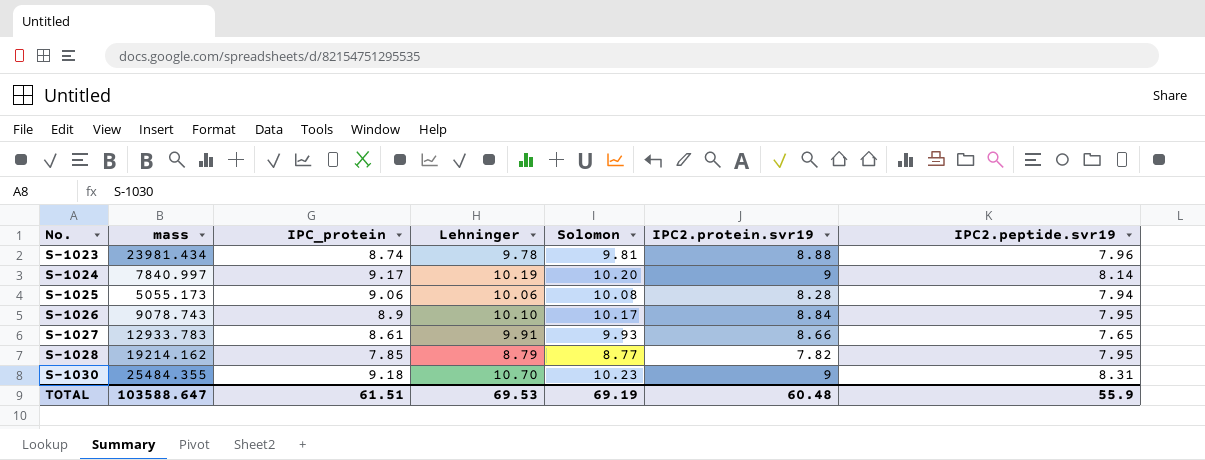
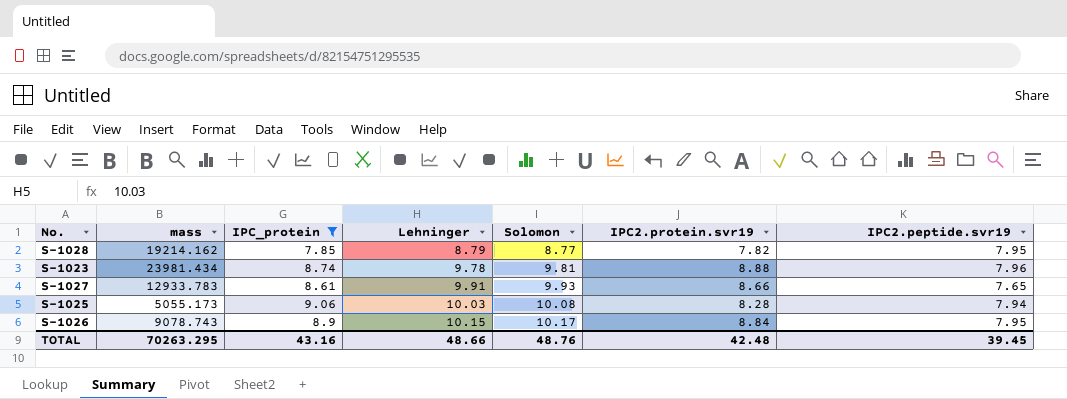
filter: none -> IPC_protein <= 9.06
row order: No. ascending -> Lehninger ascending
S-1025 | Lehninger: 10.06 -> 10.03
S-1026 | Lehninger: 10.10 -> 10.15
TOTAL | mass: 103588.647 -> 70263.295
TOTAL | IPC_protein: 61.51 -> 43.16
TOTAL | Lehninger: 69.53 -> 48.66
TOTAL | Solomon: 69.19 -> 48.76
TOTAL | IPC2.protein.svr19: 60.48 -> 42.48
TOTAL | IPC2.peptide.svr19: 55.9 -> 39.45

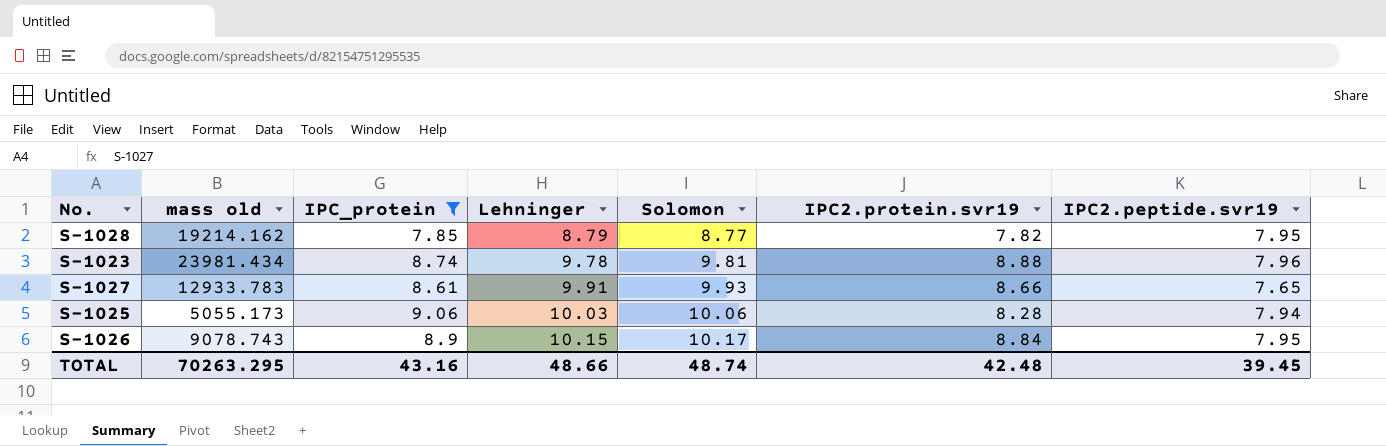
column name: mass -> mass old
S-1025 | Solomon: 10.08 -> 10.06
TOTAL | Solomon: 48.76 -> 48.74

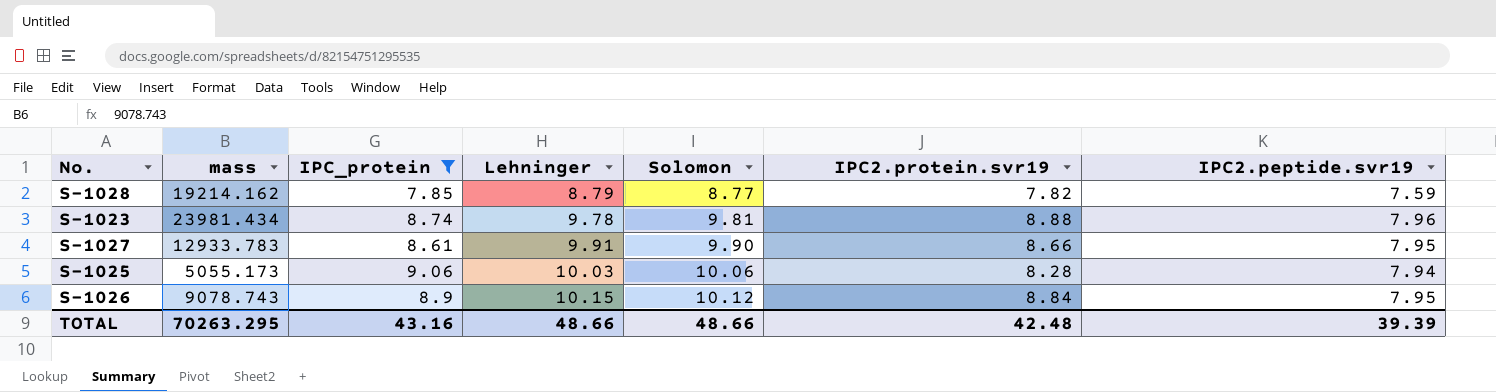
column name: mass old -> mass
S-1028 | IPC2.peptide.svr19: 7.95 -> 7.59
S-1027 | Solomon: 9.93 -> 9.90
S-1027 | IPC2.peptide.svr19: 7.65 -> 7.95
S-1026 | Solomon: 10.17 -> 10.12
TOTAL | Solomon: 48.74 -> 48.66
TOTAL | IPC2.peptide.svr19: 39.45 -> 39.39

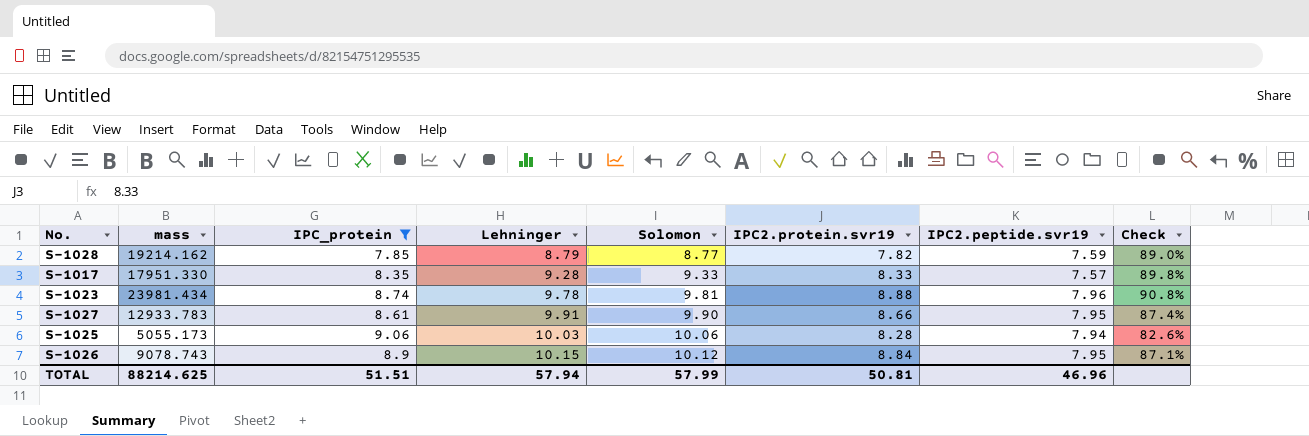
column Check | formula: none -> [IPC2.protein.svr19] / [Lehninger]
row S-1017: none -> 17951.330 | 8.35 | 9.28 | 9.33 | 8.33 | 7.57 | 89.8%
TOTAL | mass: 70263.295 -> 88214.625
TOTAL | IPC_protein: 43.16 -> 51.51
TOTAL | Lehninger: 48.66 -> 57.94
TOTAL | Solomon: 48.66 -> 57.99
TOTAL | IPC2.protein.svr19: 42.48 -> 50.81
TOTAL | IPC2.peptide.svr19: 39.39 -> 46.96

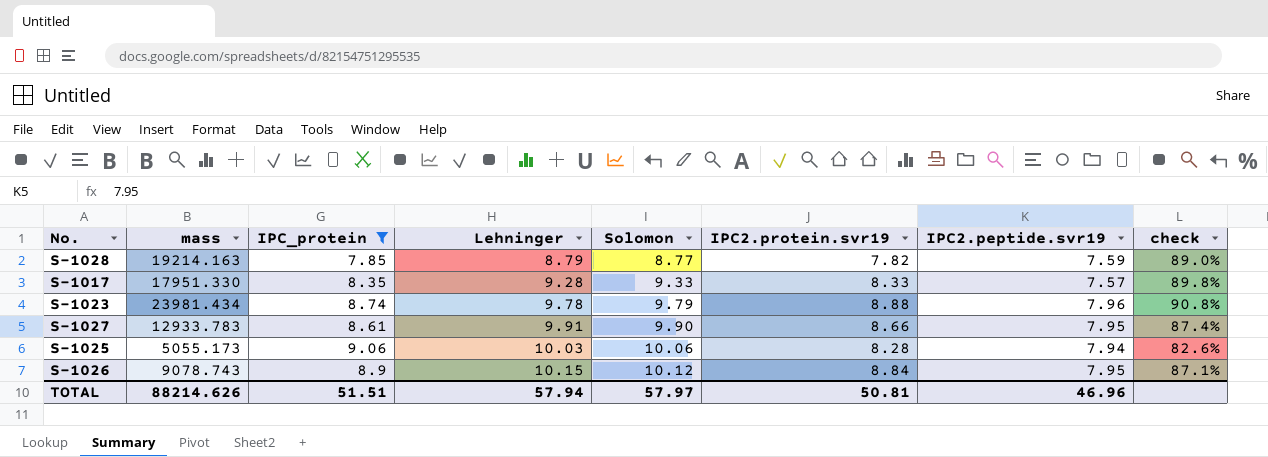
column name: Check -> check
S-1028 | mass: 19214.162 -> 19214.163
S-1023 | Solomon: 9.81 -> 9.79
TOTAL | mass: 88214.625 -> 88214.626
TOTAL | Solomon: 57.99 -> 57.97

